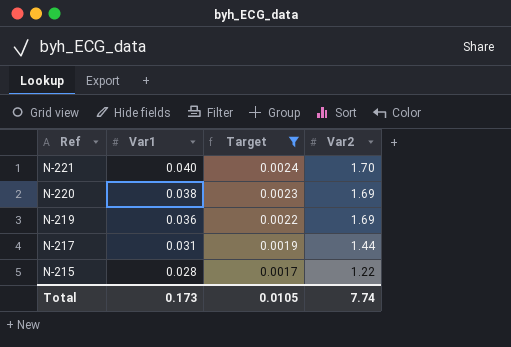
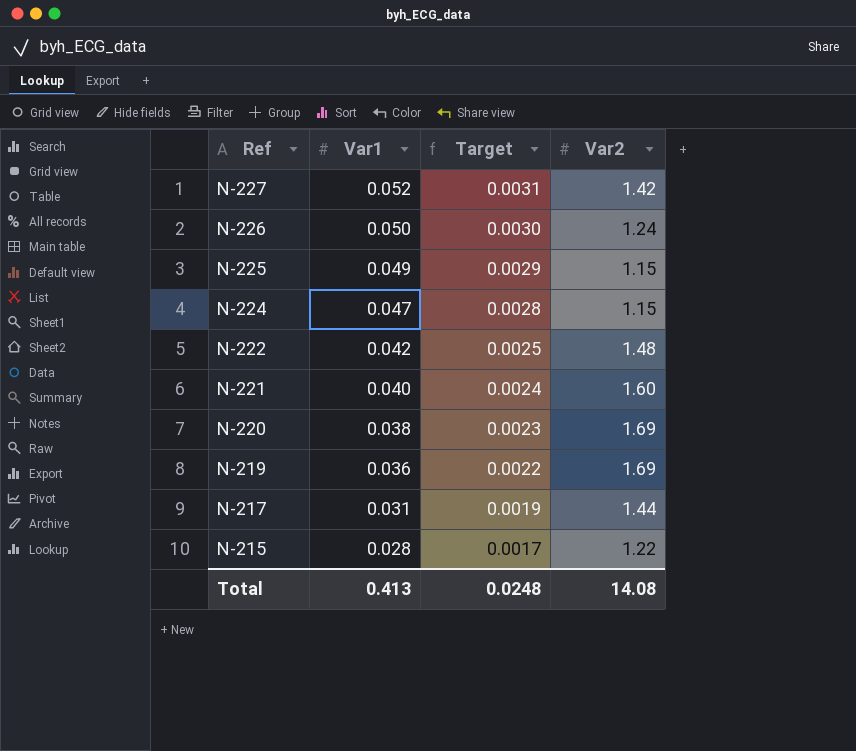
filter: Target <= 0.0024 -> none
N-221 | Var2: 1.70 -> 1.60
Total | Var1: 0.173 -> 0.413
Total | Target: 0.0105 -> 0.0248
Total | Var2: 7.74 -> 14.08

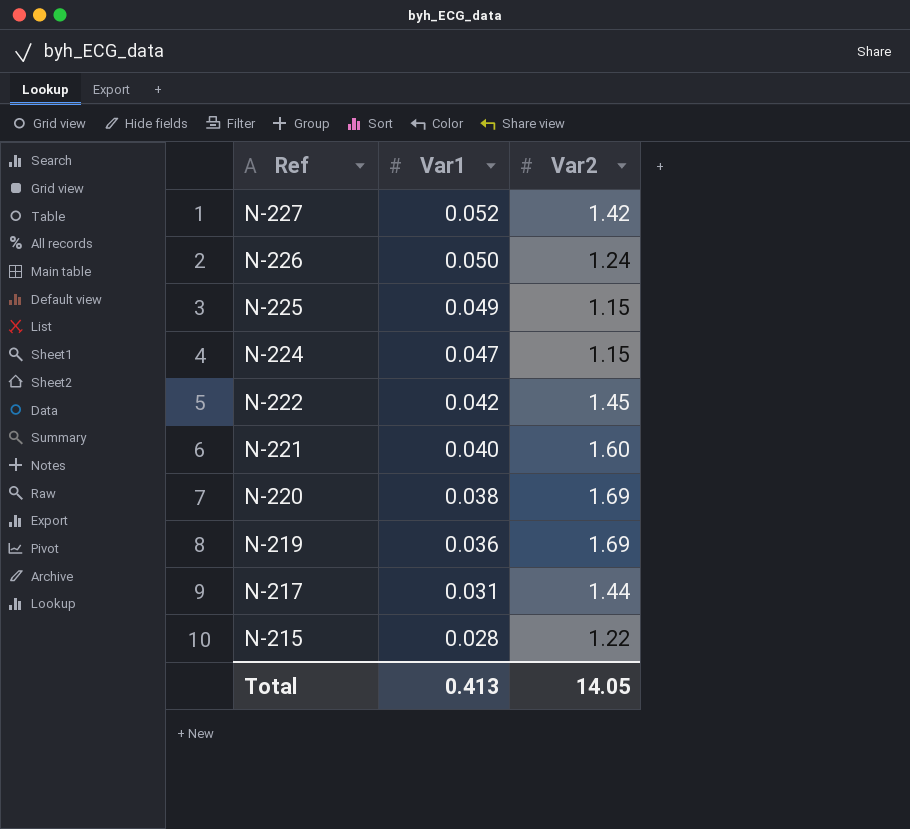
column Target | formula: [Var1] * 0.06 -> none
N-222 | Var2: 1.48 -> 1.45
Total | Var2: 14.08 -> 14.05

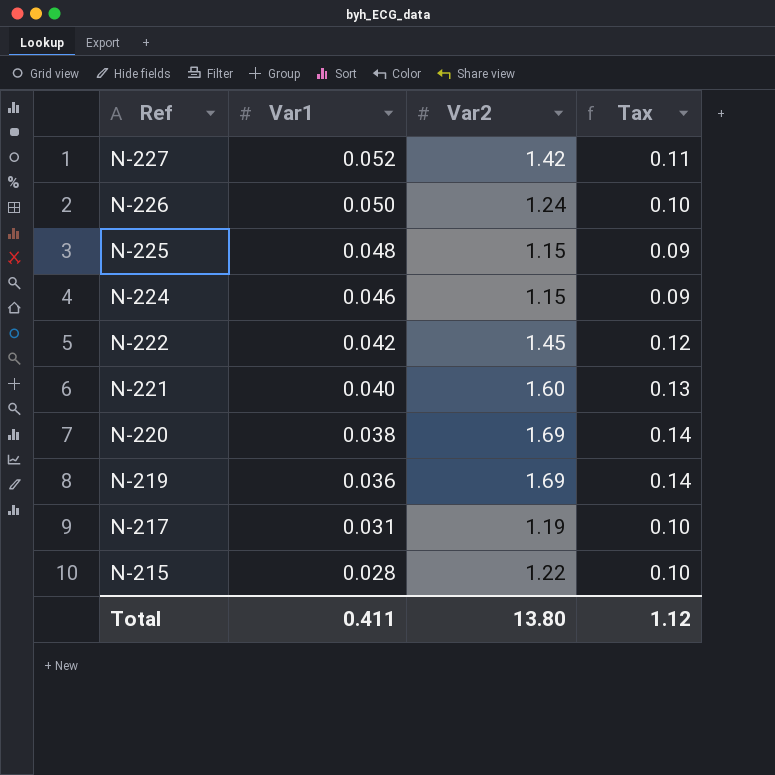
column Tax | formula: none -> [Var2] * 0.08
N-225 | Var1: 0.049 -> 0.048
N-224 | Var1: 0.047 -> 0.046
N-217 | Var2: 1.44 -> 1.19
Total | Var1: 0.413 -> 0.411
Total | Var2: 14.05 -> 13.80

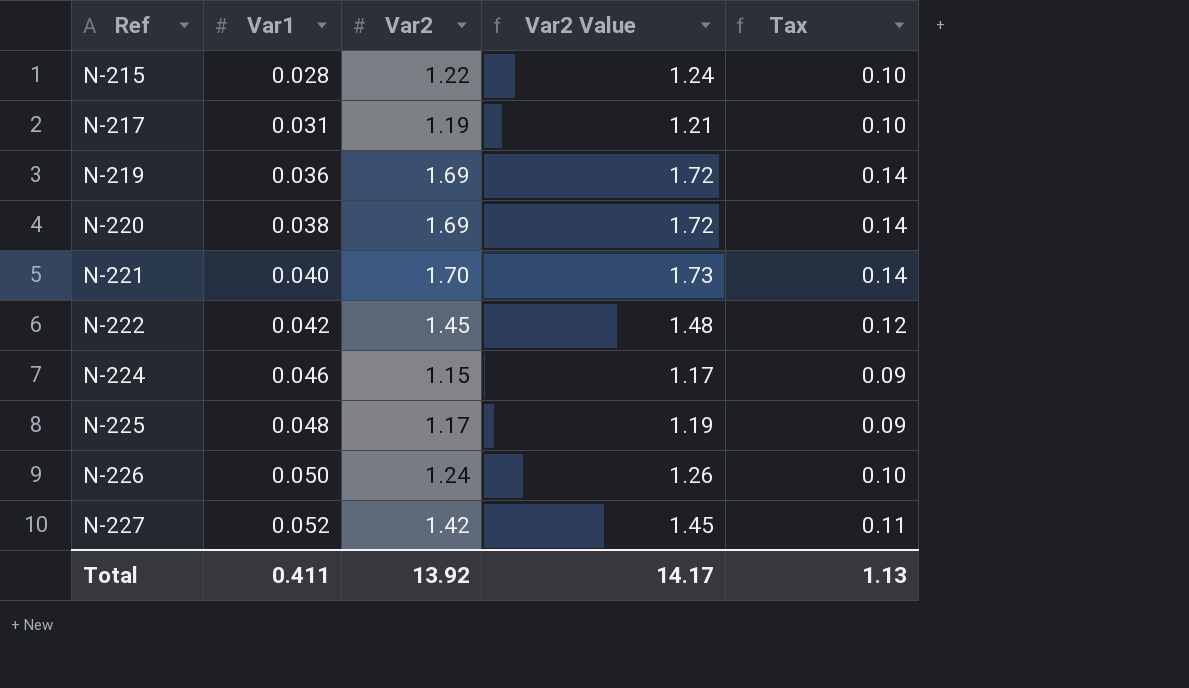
row order: Ref descending -> Ref ascending
column Var2 Value | formula: none -> [Var2] * 1.02
N-221 | Var2: 1.60 -> 1.70
N-221 | Tax: 0.13 -> 0.14
N-225 | Var2: 1.15 -> 1.17
Total | Var2: 13.80 -> 13.92
Total | Tax: 1.12 -> 1.13

